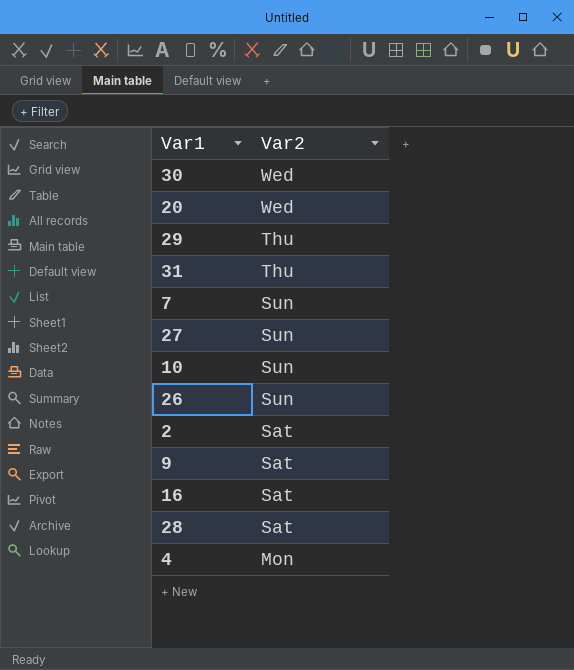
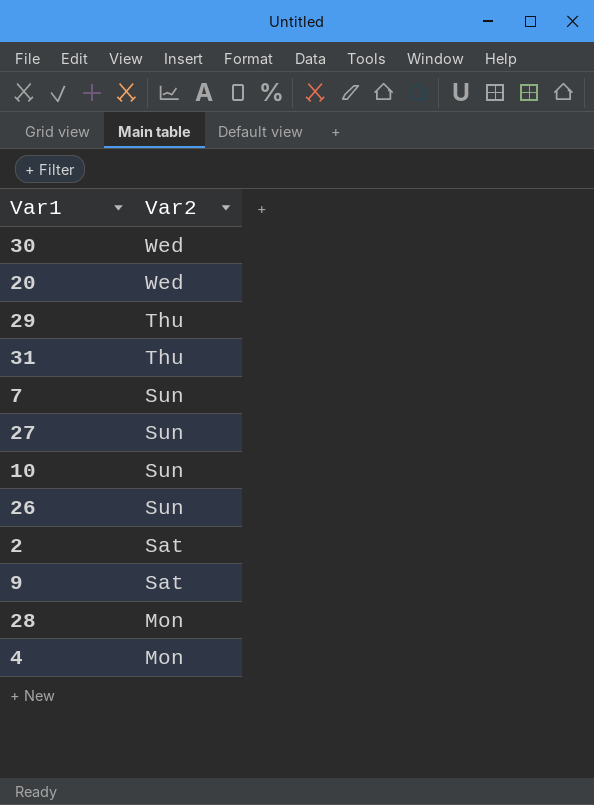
row 16: Sat -> none
28 | Var2: Sat -> Mon

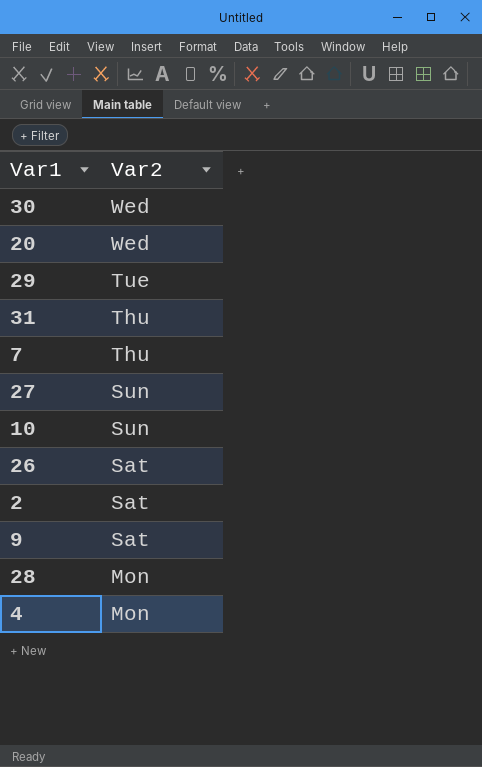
29 | Var2: Thu -> Tue
7 | Var2: Sun -> Thu
26 | Var2: Sun -> Sat

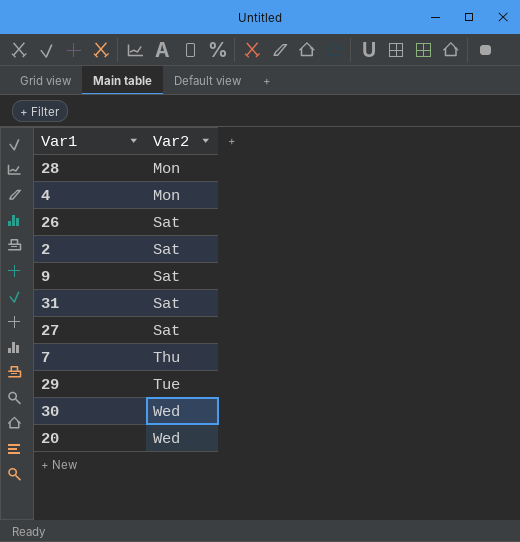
row order: Var2 descending -> Var2 ascending
row 10: Sun -> none
31 | Var2: Thu -> Sat
27 | Var2: Sun -> Sat

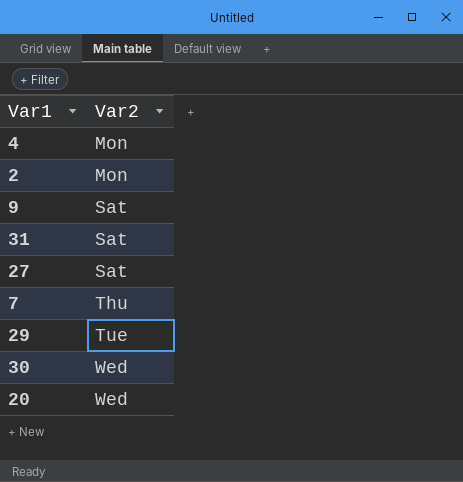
row 28: Mon -> none
row 26: Sat -> none
2 | Var2: Sat -> Mon

